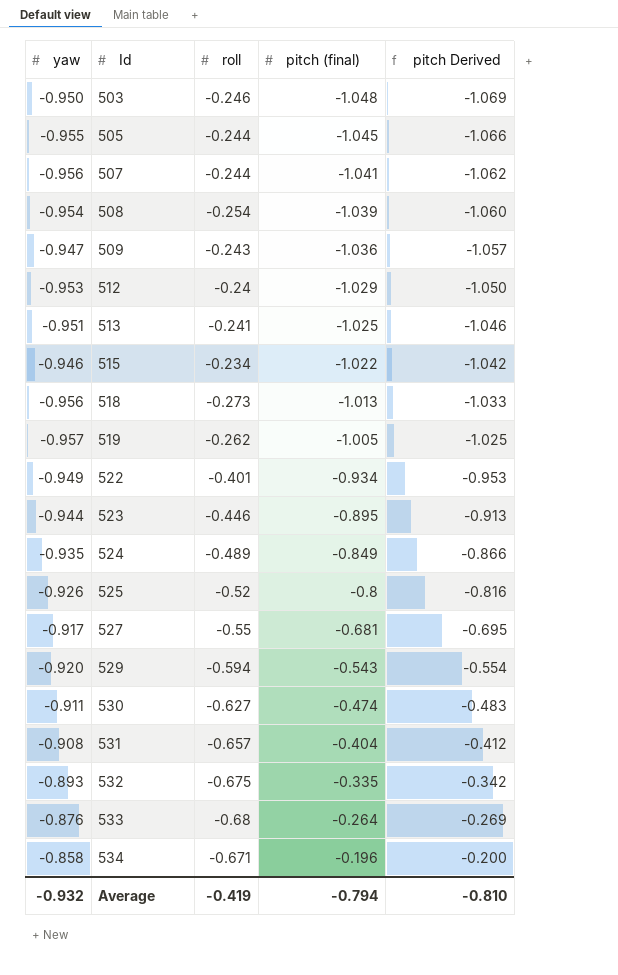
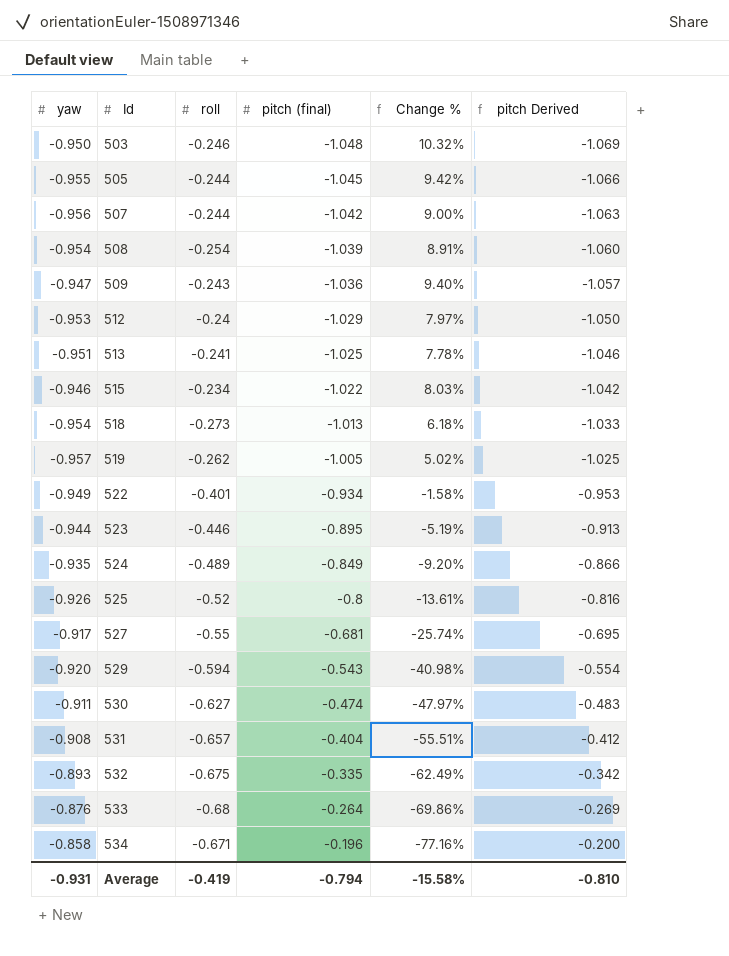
column Change % | formula: none -> ([pitch (final)] - [yaw]) / [yaw]
507 | pitch (final): -1.041 -> -1.042
507 | pitch Derived: -1.062 -> -1.063
518 | yaw: -0.956 -> -0.954
Average | yaw: -0.932 -> -0.931

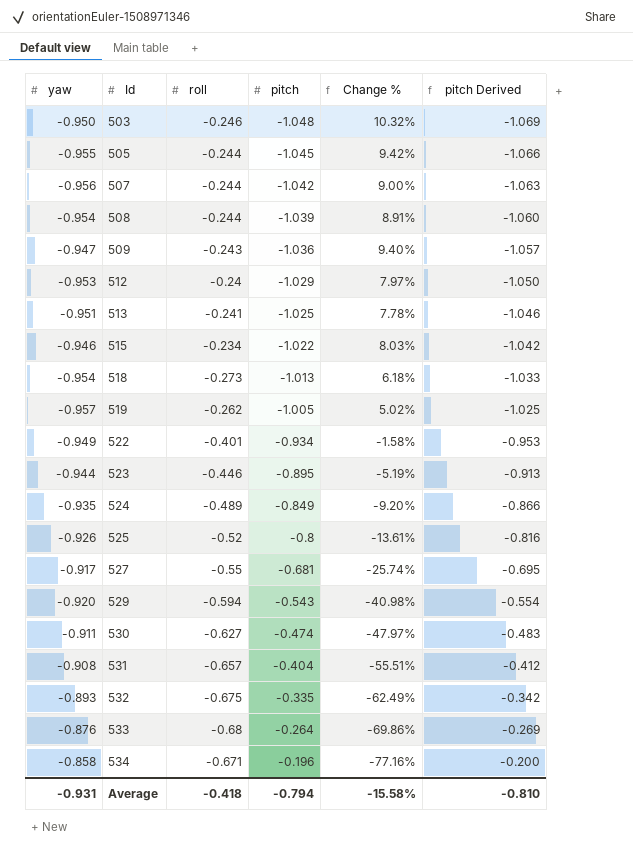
column name: pitch (final) -> pitch
508 | roll: -0.254 -> -0.244
Average | roll: -0.419 -> -0.418

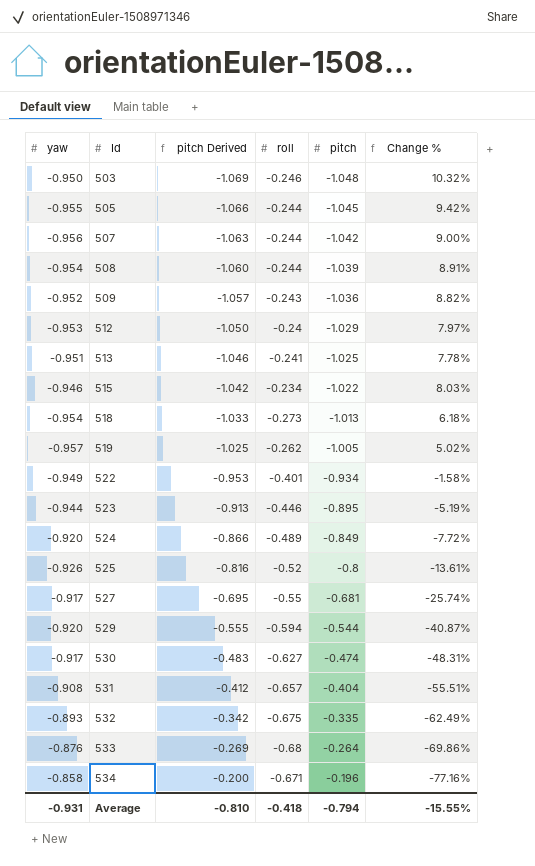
column pitch Derived | position: 6 -> 3
509 | yaw: -0.947 -> -0.952
509 | Change %: 9.40% -> 8.82%
524 | yaw: -0.935 -> -0.920
524 | Change %: -9.20% -> -7.72%
529 | pitch Derived: -0.554 -> -0.555
529 | pitch: -0.543 -> -0.544
529 | Change %: -40.98% -> -40.87%
530 | yaw: -0.911 -> -0.917
530 | Change %: -47.97% -> -48.31%
Average | Change %: -15.58% -> -15.55%

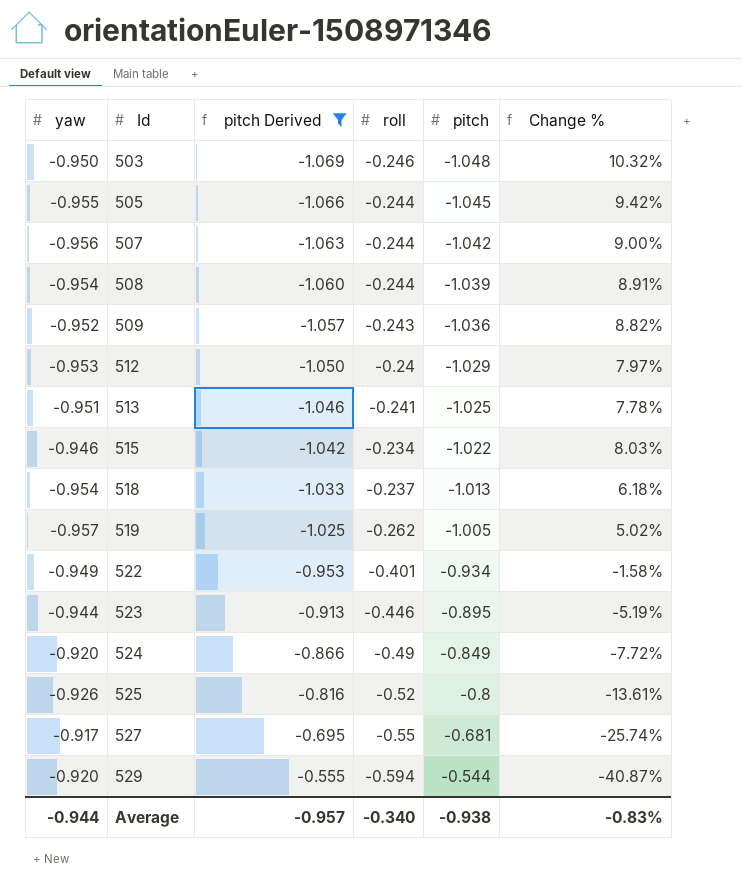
filter: none -> pitch Derived <= -0.555
518 | roll: -0.273 -> -0.237
524 | roll: -0.489 -> -0.49
Average | yaw: -0.931 -> -0.944
Average | pitch Derived: -0.810 -> -0.957
Average | roll: -0.418 -> -0.340
Average | pitch: -0.794 -> -0.938
Average | Change %: -15.55% -> -0.83%

